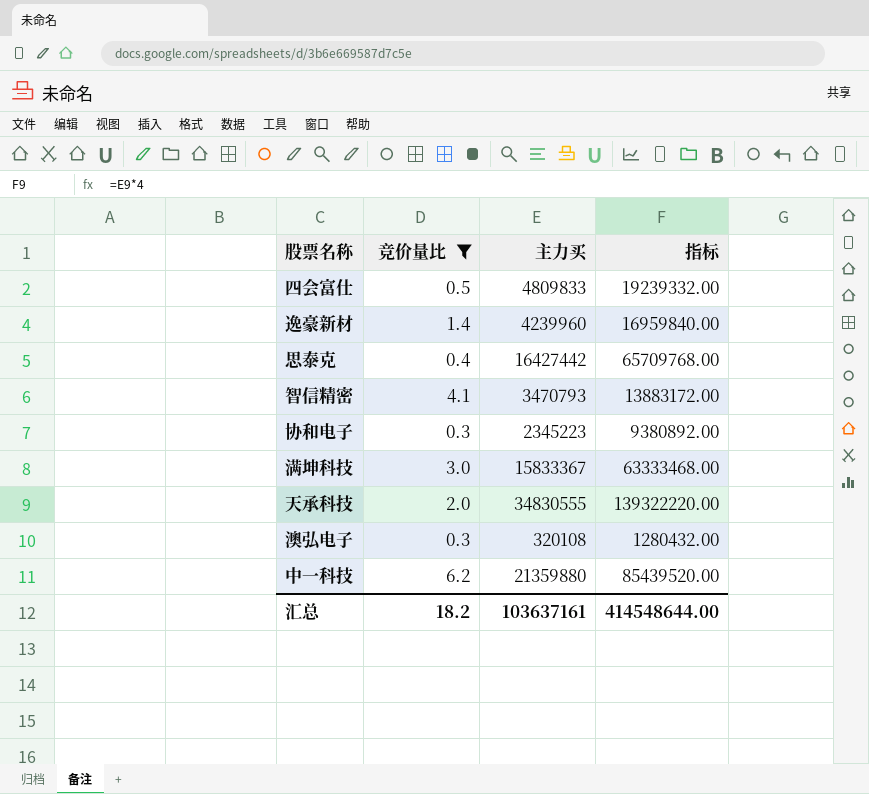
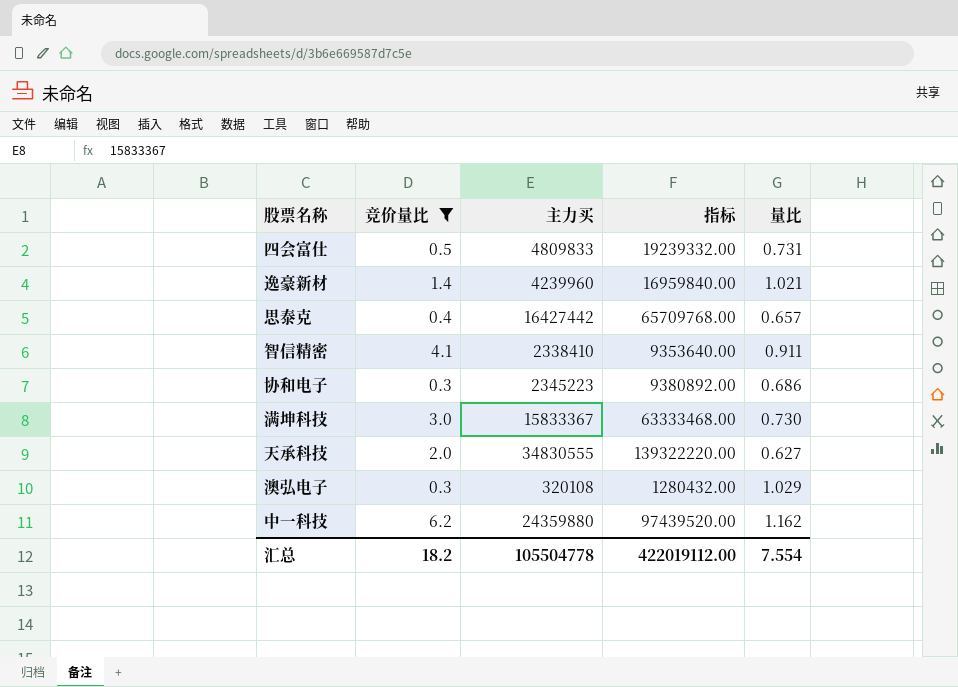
column 量比 | position: none -> 5
智信精密 | 主力买: 3470793 -> 2338410
智信精密 | 指标: 13883172.00 -> 9353640.00
中一科技 | 主力买: 21359880 -> 24359880
中一科技 | 指标: 85439520.00 -> 97439520.00
汇总 | 主力买: 103637161 -> 105504778
汇总 | 指标: 414548644.00 -> 422019112.00

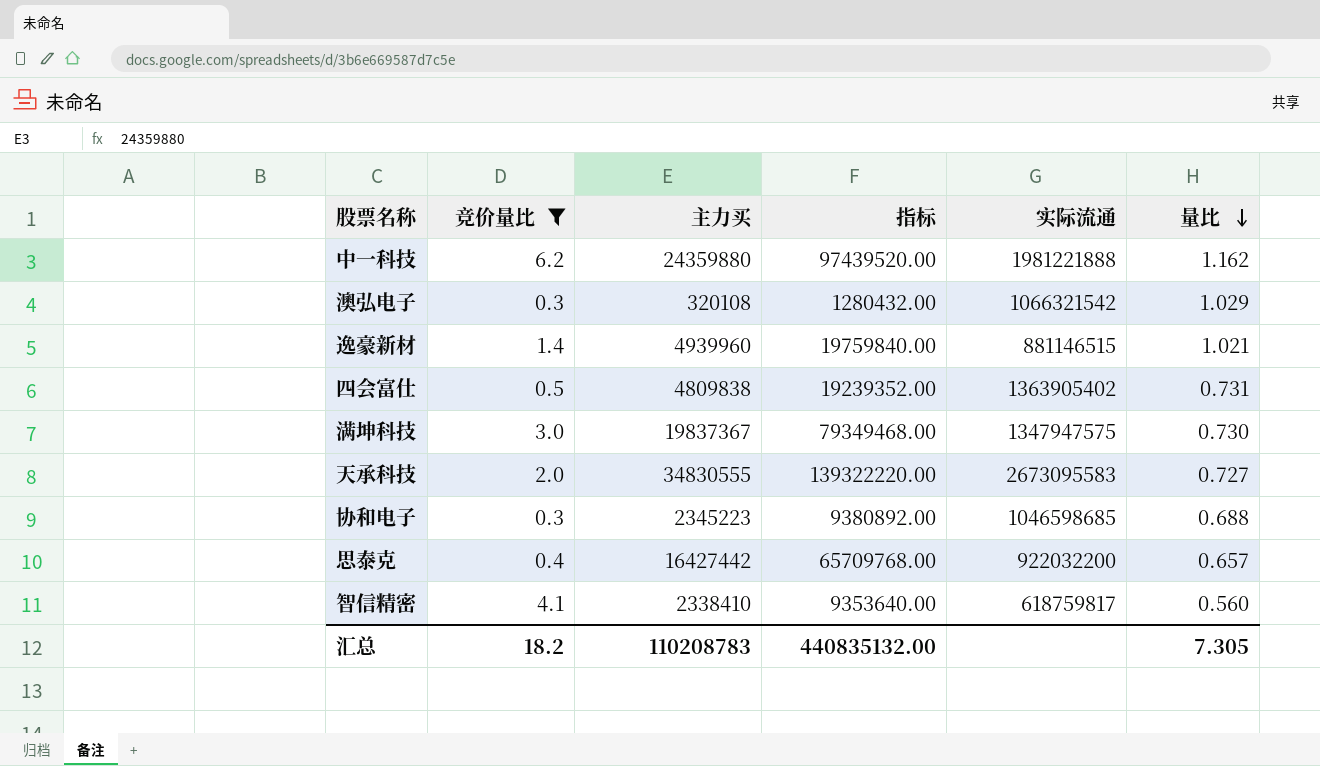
row order: none -> 量比 descending
column 实际流通 | position: none -> 5
逸豪新材 | 主力买: 4239960 -> 4939960
逸豪新材 | 指标: 16959840.00 -> 19759840.00
四会富仕 | 主力买: 4809833 -> 4809838
四会富仕 | 指标: 19239332.00 -> 19239352.00
满坤科技 | 主力买: 15833367 -> 19837367
满坤科技 | 指标: 63333468.00 -> 79349468.00
天承科技 | 量比: 0.627 -> 0.727
协和电子 | 量比: 0.686 -> 0.688
智信精密 | 量比: 0.911 -> 0.560
汇总 | 主力买: 105504778 -> 110208783
汇总 | 指标: 422019112.00 -> 440835132.00
汇总 | 量比: 7.554 -> 7.305

